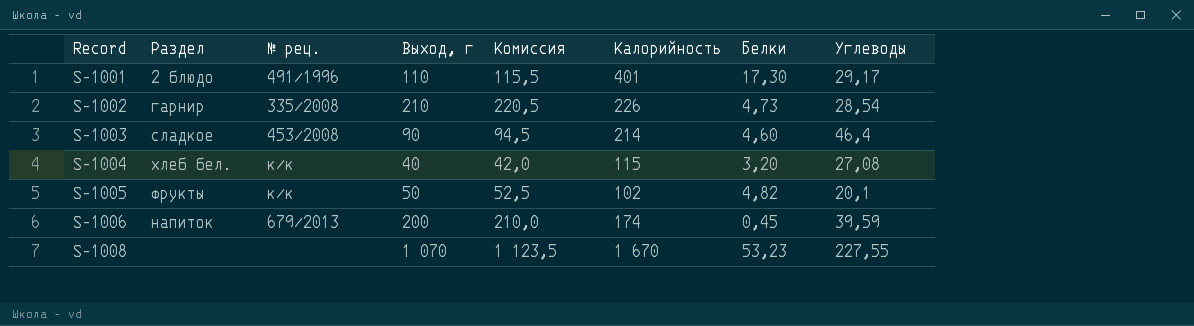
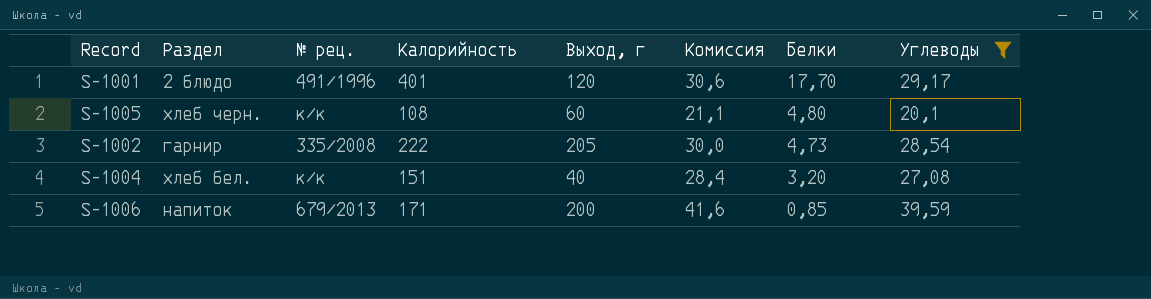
filter: none -> Углеводы <= 39,59
row order: Record ascending -> Белки descending
column Калорийность | position: 6 -> 4
column Комиссия | formula: [Выход, г] * 1,05 -> [Углеводы] * 1,05
S-1001 | Выход, г: 110 -> 120
S-1001 | Белки: 17,30 -> 17,70
S-1005 | Раздел: фрукты -> хлеб черн.
S-1005 | Калорийность: 102 -> 108
S-1005 | Выход, г: 50 -> 60
S-1005 | Белки: 4,82 -> 4,80
S-1002 | Калорийность: 226 -> 222
S-1002 | Выход, г: 210 -> 205
S-1004 | Калорийность: 115 -> 151
S-1006 | Калорийность: 174 -> 171
S-1006 | Белки: 0,45 -> 0,85

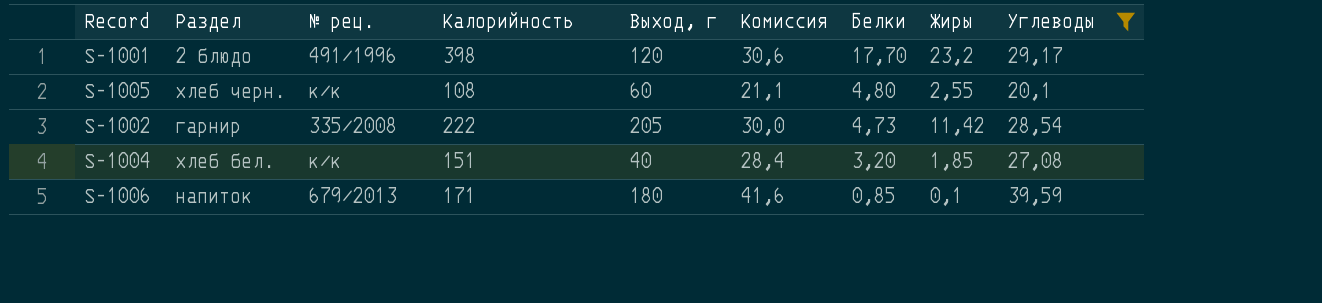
column Жиры | position: none -> 8
S-1001 | Калорийность: 401 -> 398
S-1006 | Выход, г: 200 -> 180

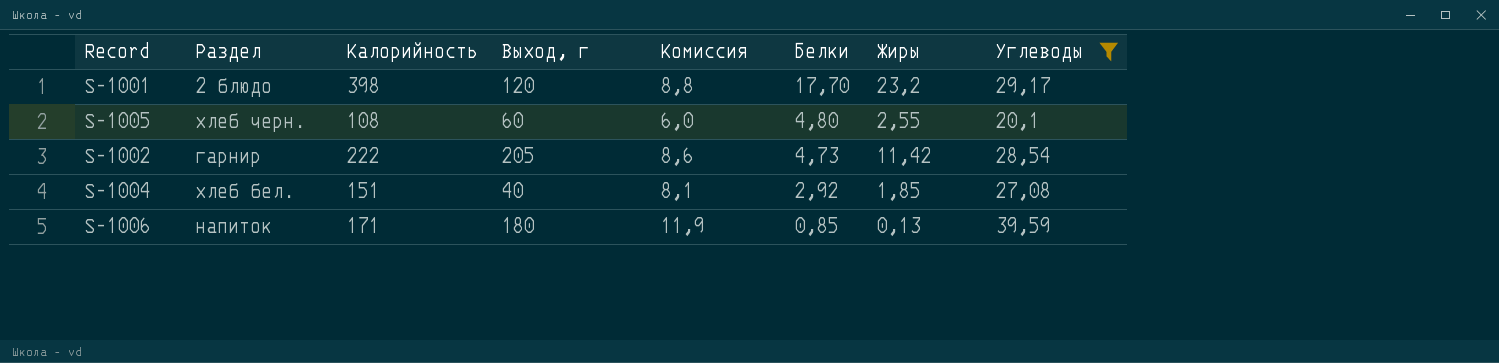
column № рец. | position: 3 -> none
column Комиссия | formula: [Углеводы] * 1,05 -> [Углеводы] * 0,3
S-1004 | Белки: 3,20 -> 2,92
S-1006 | Жиры: 0,1 -> 0,13

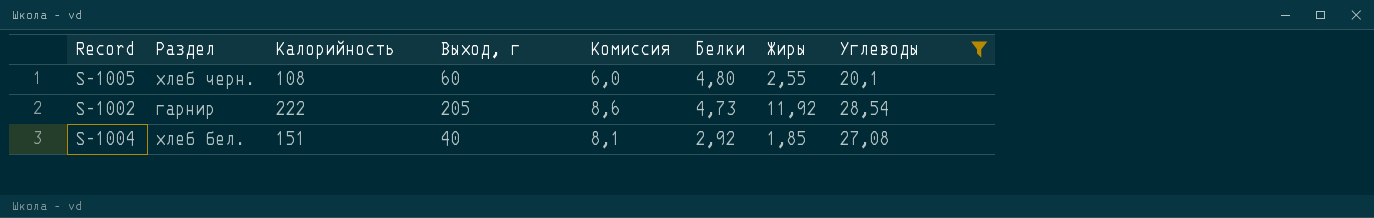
row S-1001: 2 блюдо | 398 | 120 | 8,8 | 17,70 | 23,2 | 29,17 -> none
row S-1006: напиток | 171 | 180 | 11,9 | 0,85 | 0,13 | 39,59 -> none
S-1002 | Жиры: 11,42 -> 11,92

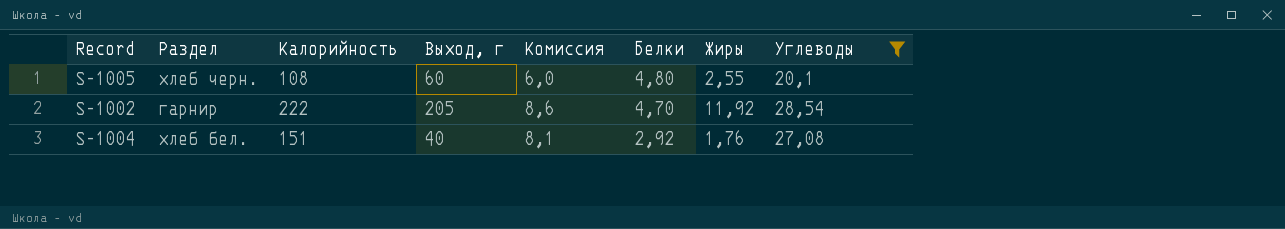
S-1002 | Белки: 4,73 -> 4,70
S-1004 | Жиры: 1,85 -> 1,76

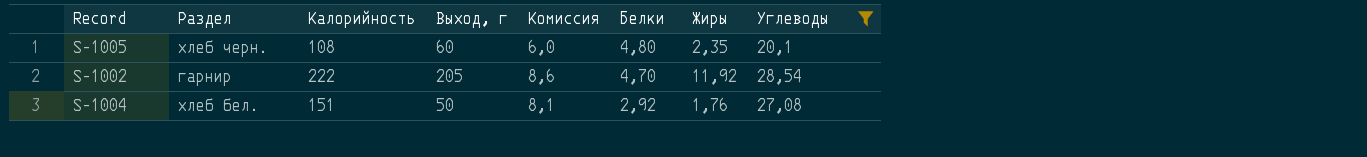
S-1005 | Жиры: 2,55 -> 2,35
S-1004 | Выход, г: 40 -> 50

